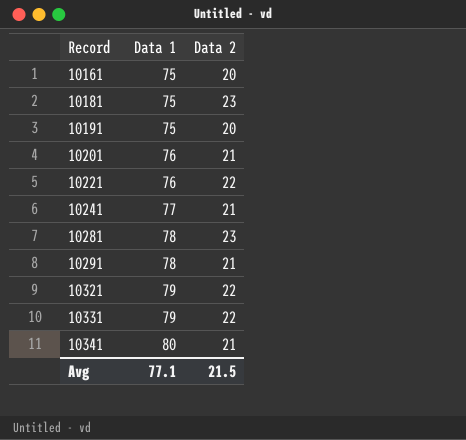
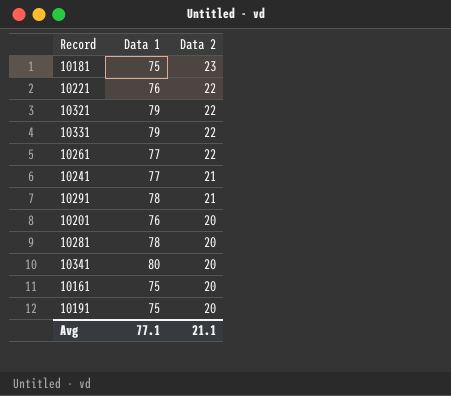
row order: Record ascending -> Data 2 descending
row 10261: none -> 77 | 22
10201 | Data 2: 21 -> 20
10281 | Data 2: 23 -> 20
10341 | Data 2: 21 -> 20
Avg | Data 2: 21.5 -> 21.1

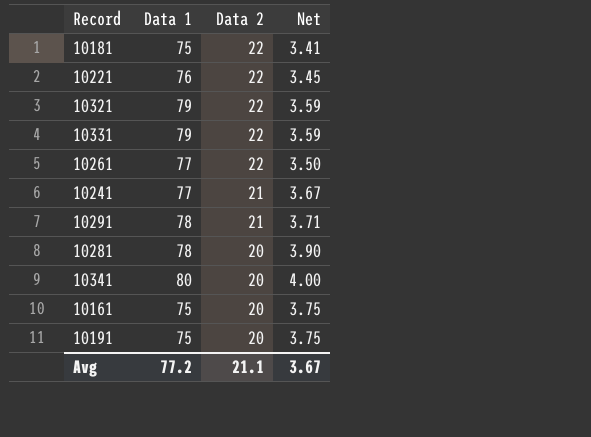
column Net | formula: none -> [Data 1] / [Data 2]
row 10201: 76 | 20 -> none
10181 | Data 2: 23 -> 22
Avg | Data 1: 77.1 -> 77.2

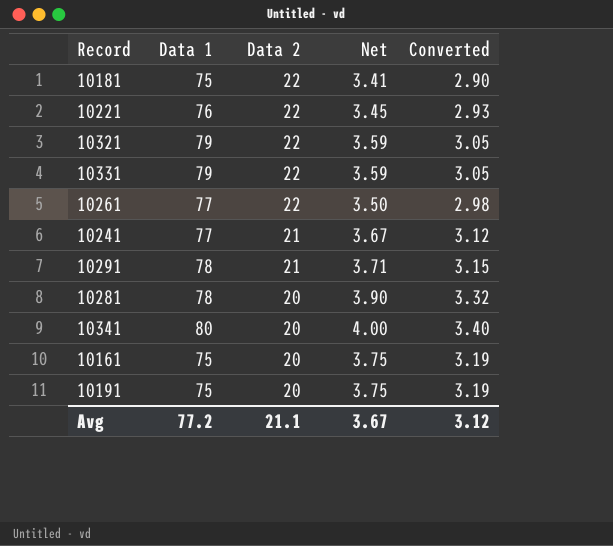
column Converted | formula: none -> [Net] * 0.85

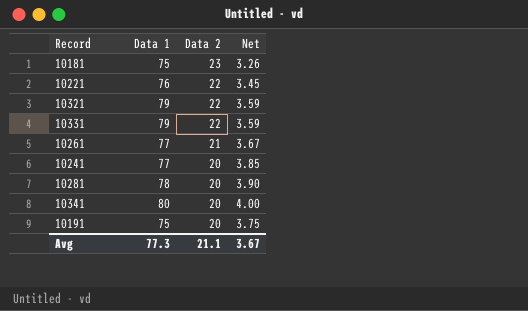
column Converted | formula: [Net] * 0.85 -> none
row 10291: 78 | 21 | 3.71 | 3.15 -> none
row 10161: 75 | 20 | 3.75 | 3.19 -> none
10181 | Data 2: 22 -> 23
10181 | Net: 3.41 -> 3.26
10261 | Data 2: 22 -> 21
10261 | Net: 3.50 -> 3.67
10241 | Data 2: 21 -> 20
10241 | Net: 3.67 -> 3.85
Avg | Data 1: 77.2 -> 77.3

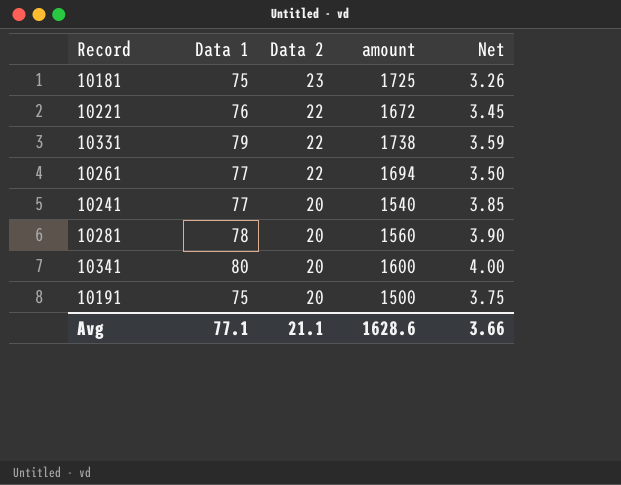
column amount | formula: none -> [Data 1] * [Data 2]
row 10321: 79 | 22 | 3.59 -> none
10261 | Data 2: 21 -> 22
10261 | Net: 3.67 -> 3.50
Avg | Data 1: 77.3 -> 77.1
Avg | Net: 3.67 -> 3.66

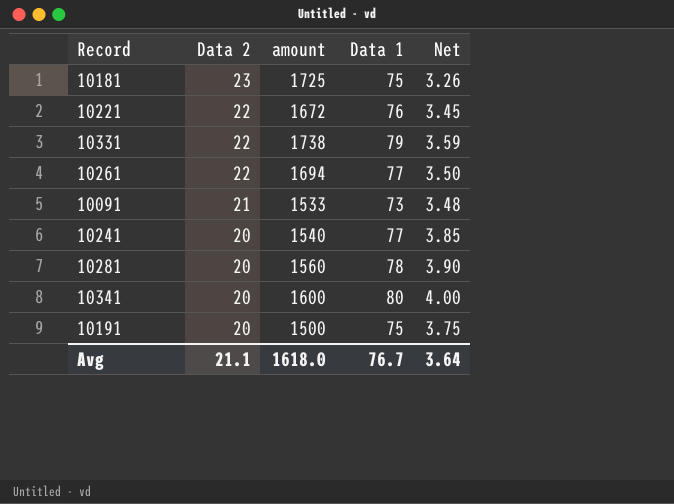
column Data 1 | position: 2 -> 4
row 10091: none -> 21 | 1533 | 73 | 3.48
Avg | amount: 1628.6 -> 1618.0
Avg | Data 1: 77.1 -> 76.7
Avg | Net: 3.66 -> 3.64

